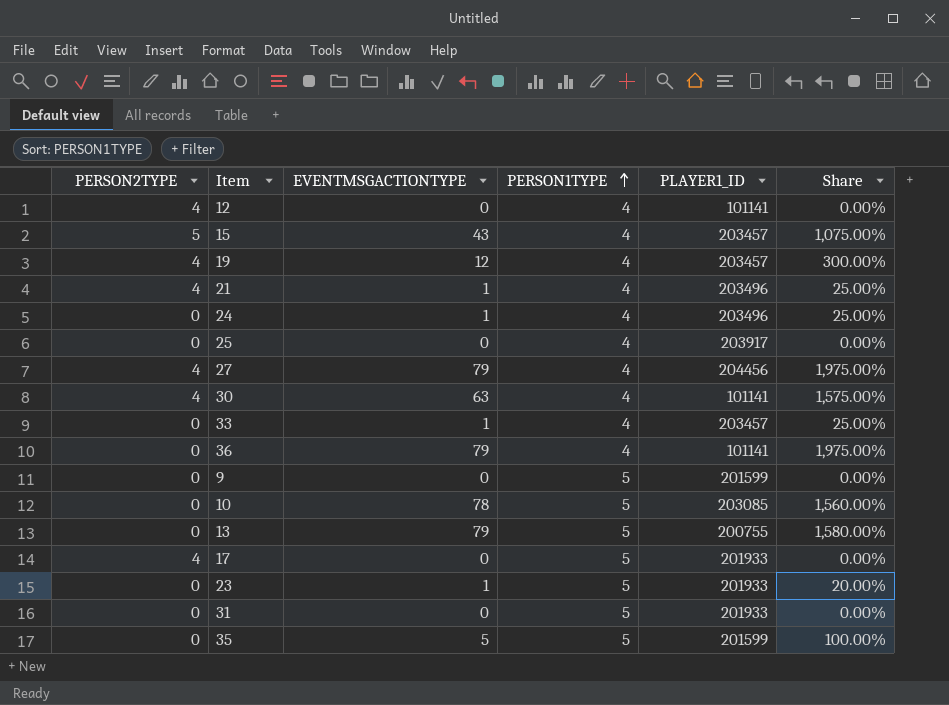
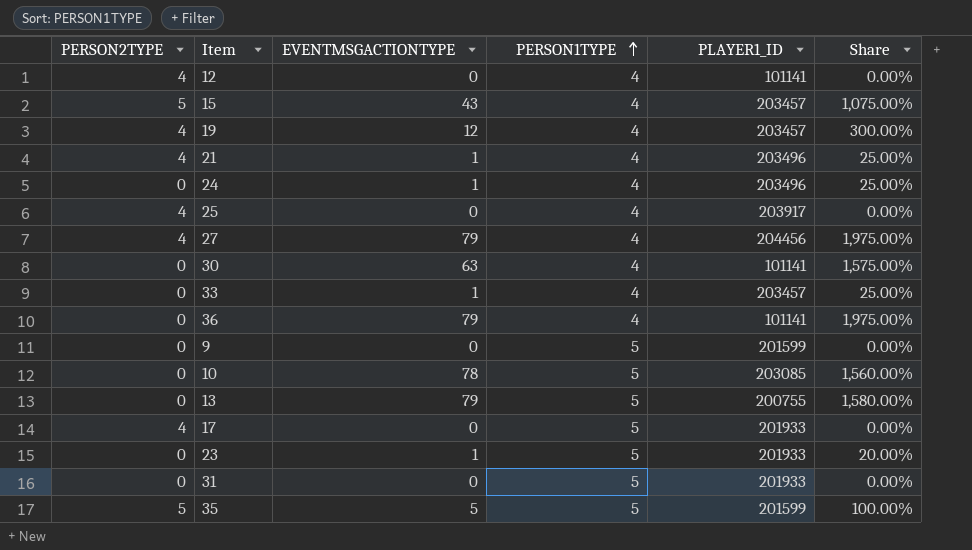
25 | PERSON2TYPE: 0 -> 4
30 | PERSON2TYPE: 4 -> 0
35 | PERSON2TYPE: 0 -> 5

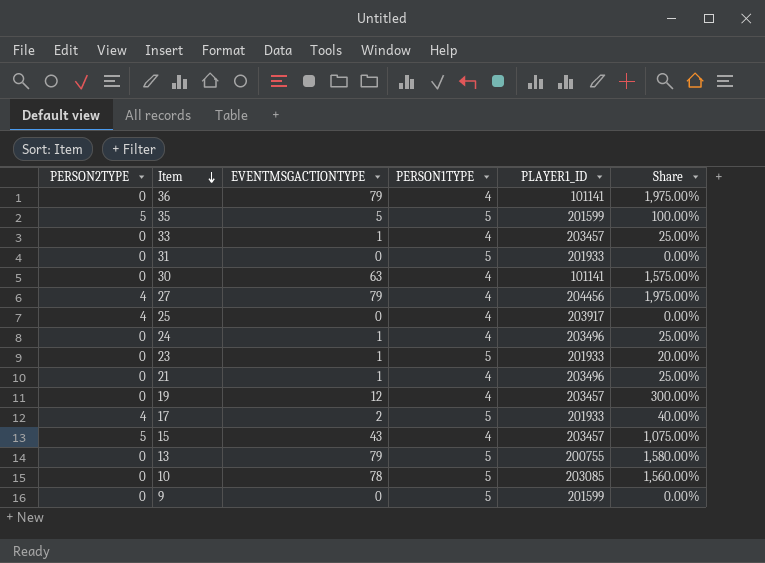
row order: PERSON1TYPE ascending -> Item descending
row 12: 4 | 0 | 4 | 101141 | 0.00% -> none
21 | PERSON2TYPE: 4 -> 0
19 | PERSON2TYPE: 4 -> 0
17 | EVENTMSGACTIONTYPE: 0 -> 2
17 | Share: 0.00% -> 40.00%

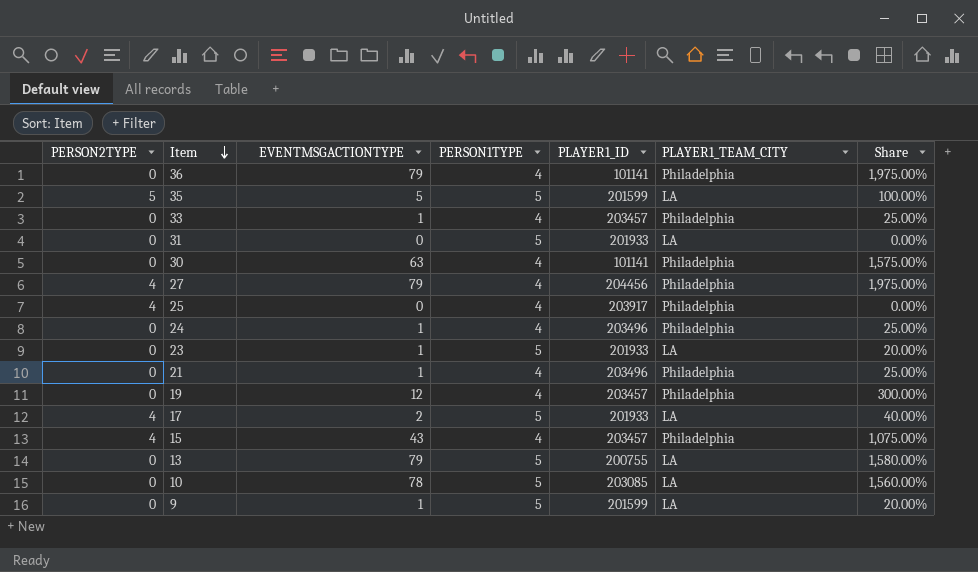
column PLAYER1_TEAM_CITY | position: none -> 6
15 | PERSON2TYPE: 5 -> 4
9 | EVENTMSGACTIONTYPE: 0 -> 1
9 | Share: 0.00% -> 20.00%

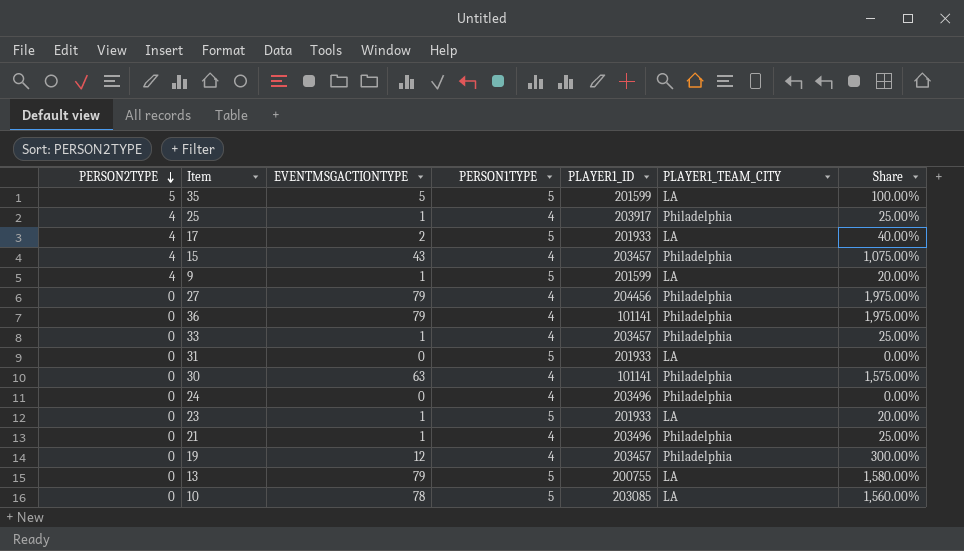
row order: Item descending -> PERSON2TYPE descending
25 | EVENTMSGACTIONTYPE: 0 -> 1
25 | Share: 0.00% -> 25.00%
9 | PERSON2TYPE: 0 -> 4
27 | PERSON2TYPE: 4 -> 0
24 | EVENTMSGACTIONTYPE: 1 -> 0
24 | Share: 25.00% -> 0.00%

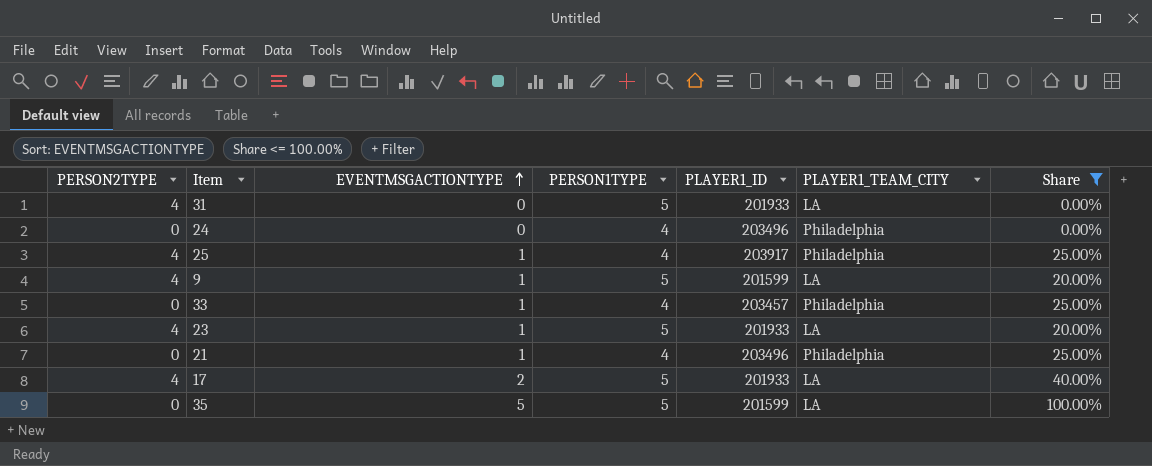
filter: none -> Share <= 100.00%
row order: PERSON2TYPE descending -> EVENTMSGACTIONTYPE ascending
31 | PERSON2TYPE: 0 -> 4
23 | PERSON2TYPE: 0 -> 4
35 | PERSON2TYPE: 5 -> 0

